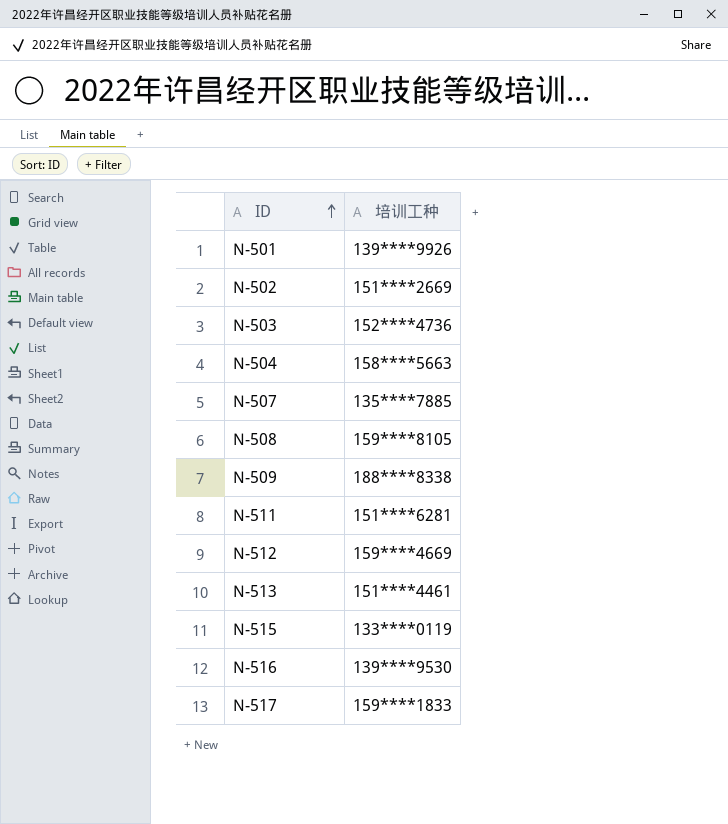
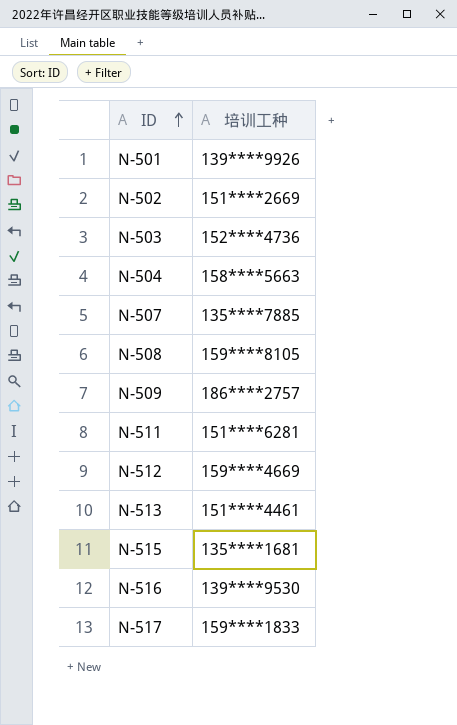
N-509 | 培训工种: 188****8338 -> 186****2757
N-515 | 培训工种: 133****0119 -> 135****1681

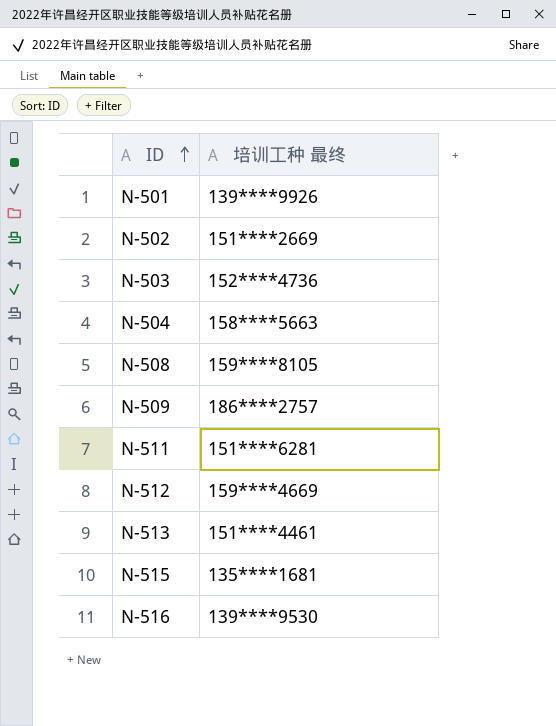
column name: 培训工种 -> 培训工种 最终
row N-507: 135****7885 -> none
row N-517: 159****1833 -> none

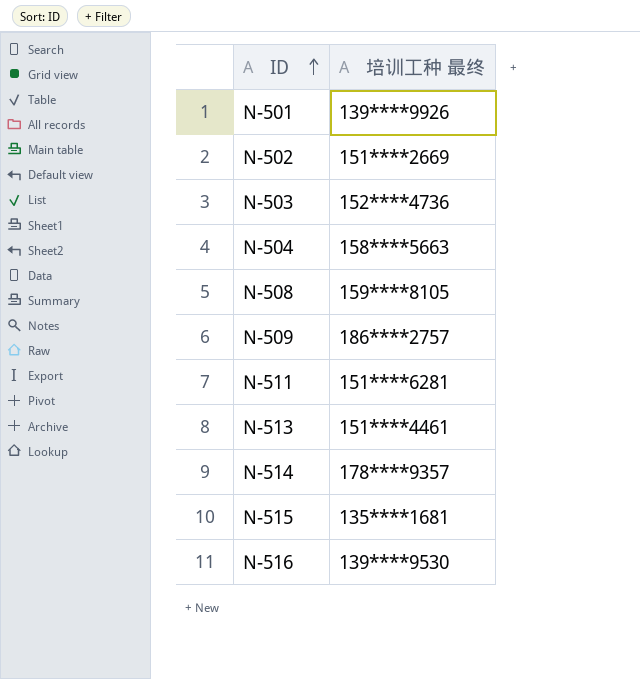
row N-512: 159****4669 -> none
row N-514: none -> 178****9357

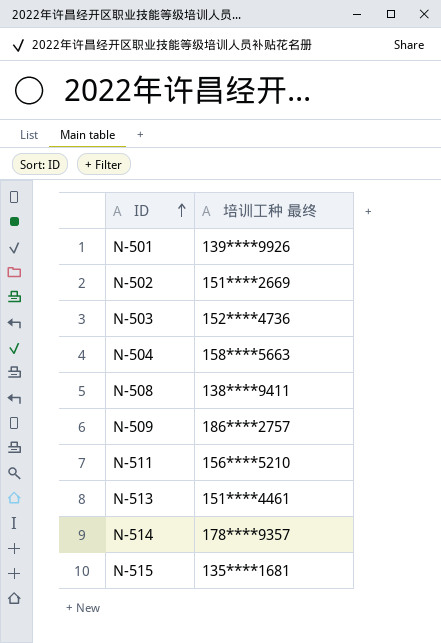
row N-516: 139****9530 -> none
N-508 | 培训工种 最终: 159****8105 -> 138****9411
N-511 | 培训工种 最终: 151****6281 -> 156****5210

